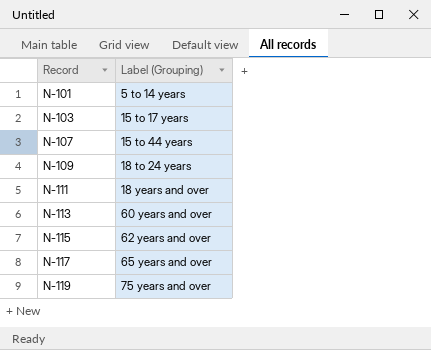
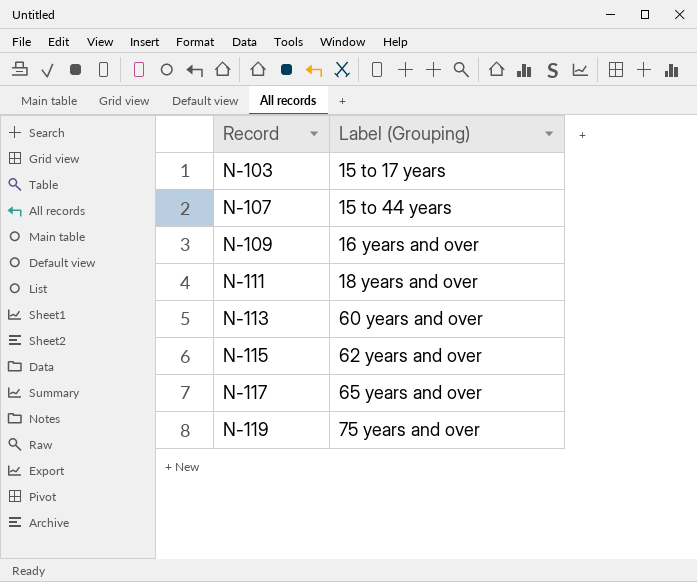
row N-101: 5 to 14 years -> none
N-109 | Label (Grouping): 18 to 24 years -> 16 years and over

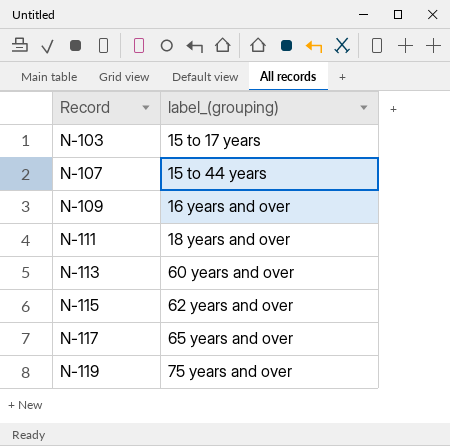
column name: Label (Grouping) -> label_(grouping)

